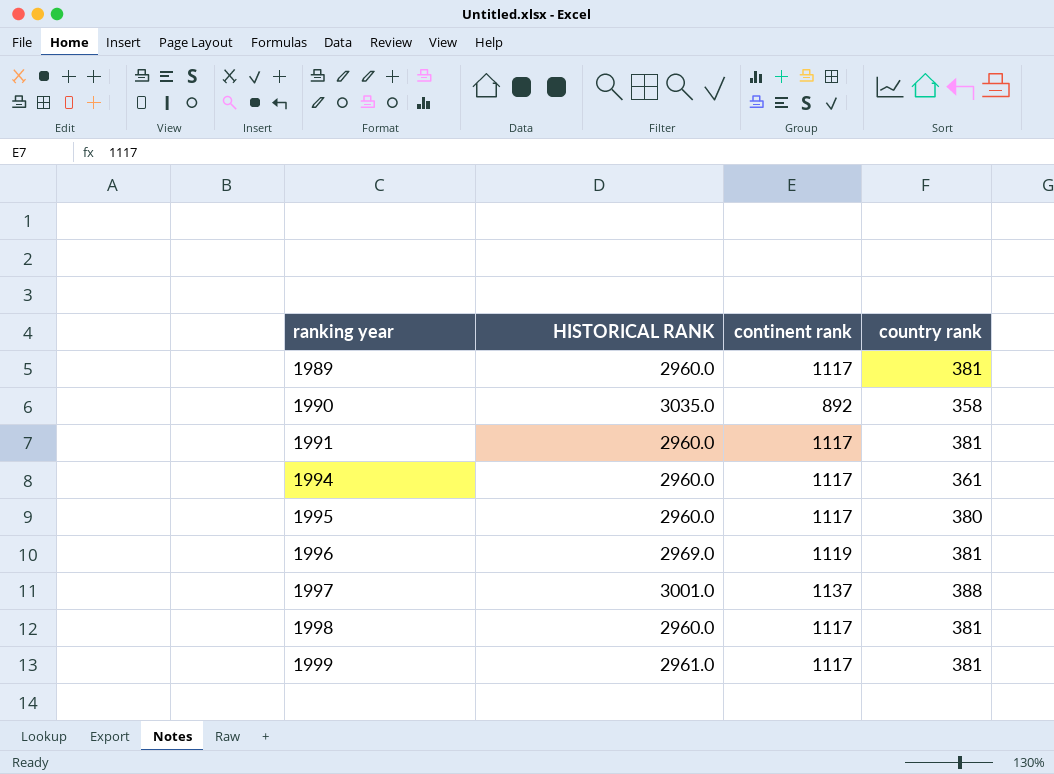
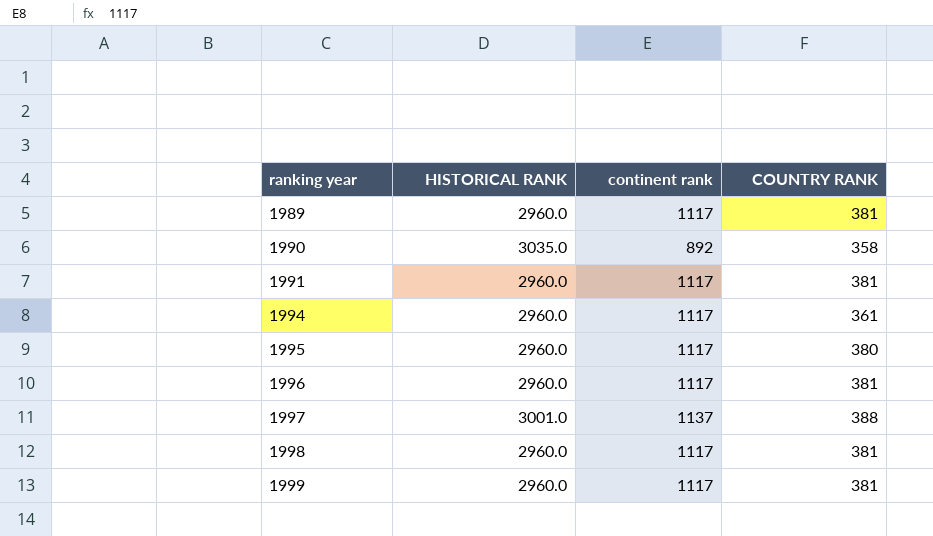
column name: country rank -> COUNTRY RANK
1996 | HISTORICAL RANK: 2969.0 -> 2960.0
1996 | continent rank: 1119 -> 1117
1999 | HISTORICAL RANK: 2961.0 -> 2960.0

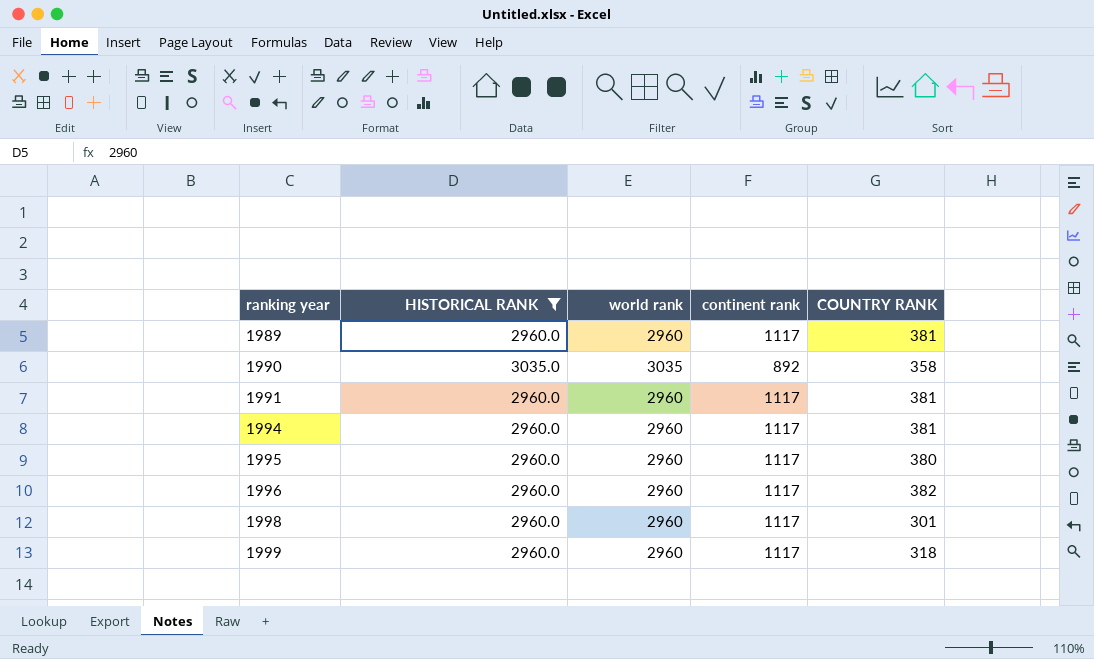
filter: none -> HISTORICAL RANK != 3001.0
column world rank | position: none -> 3
1994 | COUNTRY RANK: 361 -> 381
1996 | COUNTRY RANK: 381 -> 382
1998 | COUNTRY RANK: 381 -> 301
1999 | COUNTRY RANK: 381 -> 318

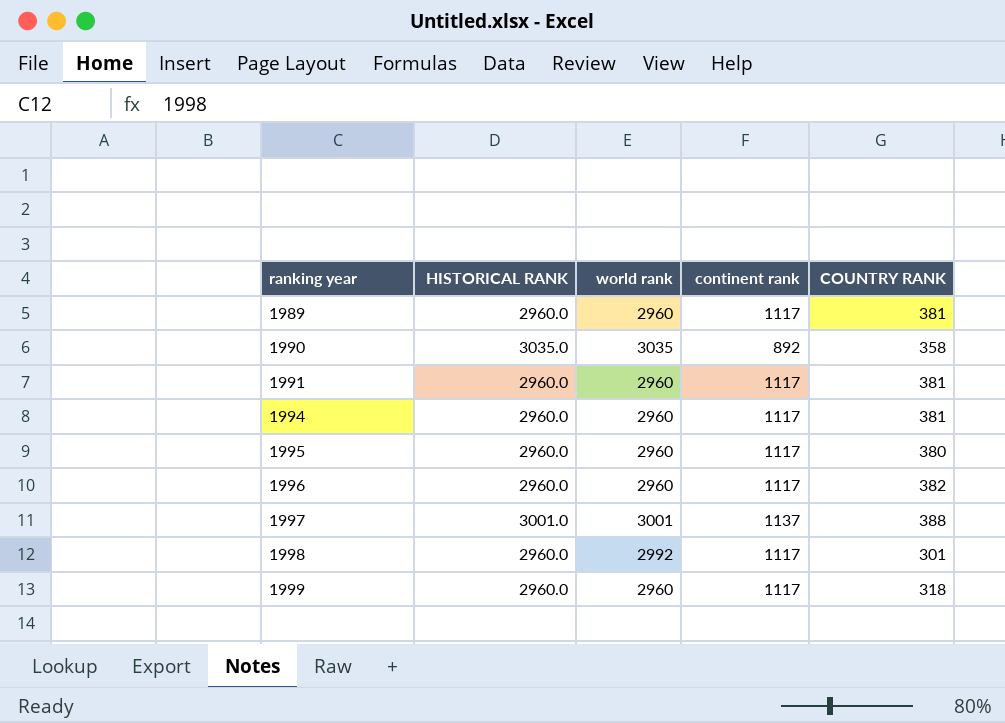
filter: HISTORICAL RANK != 3001.0 -> none
1998 | world rank: 2960 -> 2992

